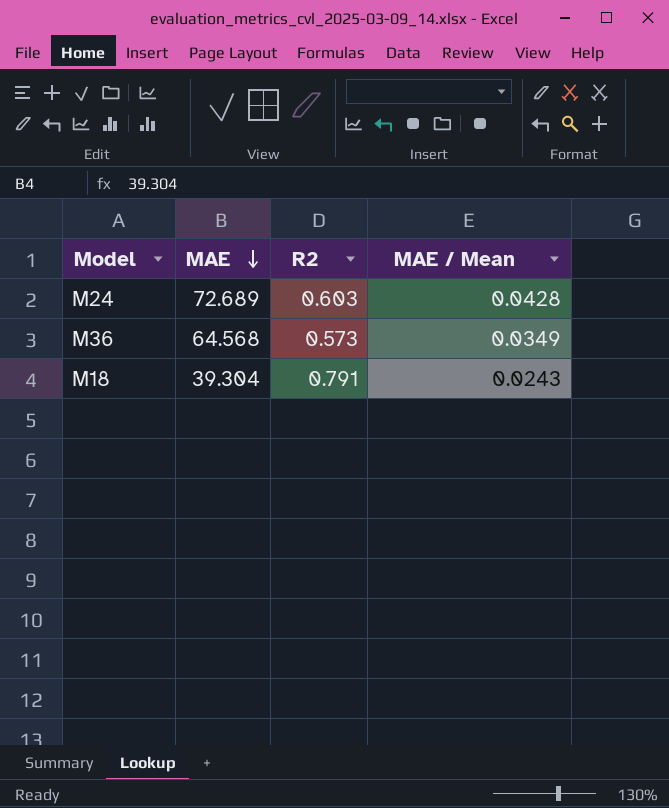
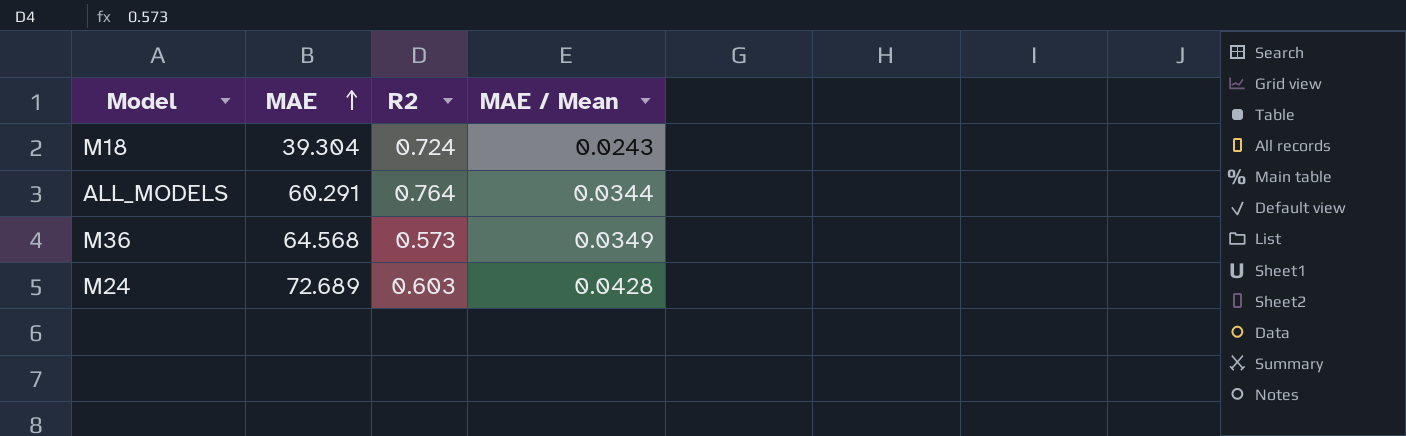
row order: MAE descending -> MAE ascending
M18 | R2: 0.791 -> 0.724
row ALL_MODELS: none -> 60.291 | 0.764 | 0.0344

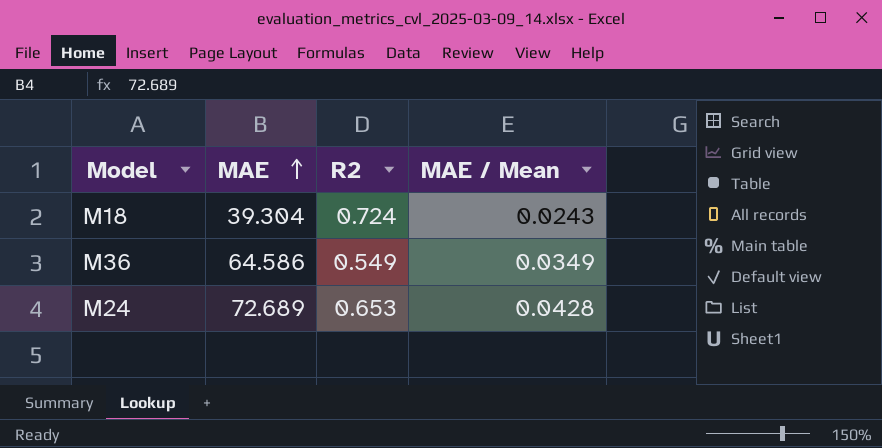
row ALL_MODELS: 60.291 | 0.764 | 0.0344 -> none
M36 | MAE: 64.568 -> 64.586
M36 | R2: 0.573 -> 0.549
M24 | R2: 0.603 -> 0.653

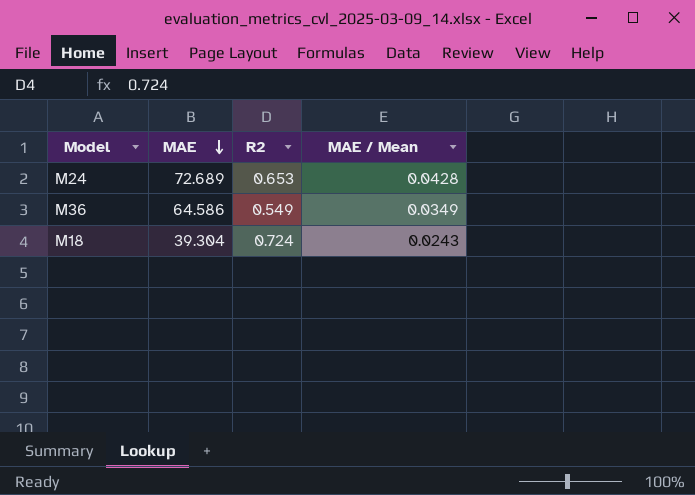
row order: MAE ascending -> MAE descending

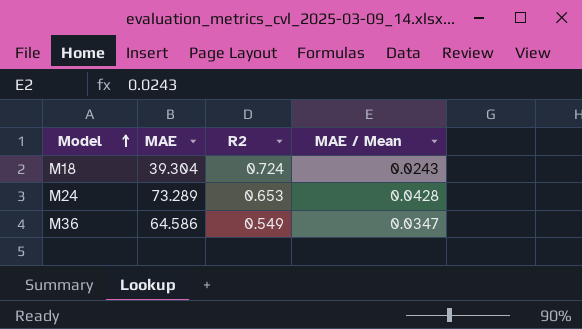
row order: MAE descending -> Model ascending
M24 | MAE: 72.689 -> 73.289
M36 | MAE / Mean: 0.0349 -> 0.0347

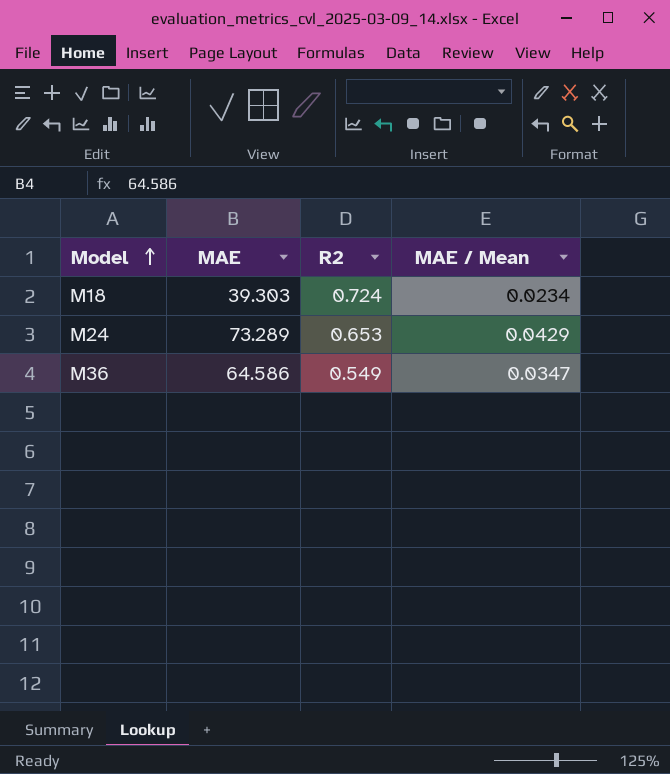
M18 | MAE: 39.304 -> 39.303
M18 | MAE / Mean: 0.0243 -> 0.0234
M24 | MAE / Mean: 0.0428 -> 0.0429

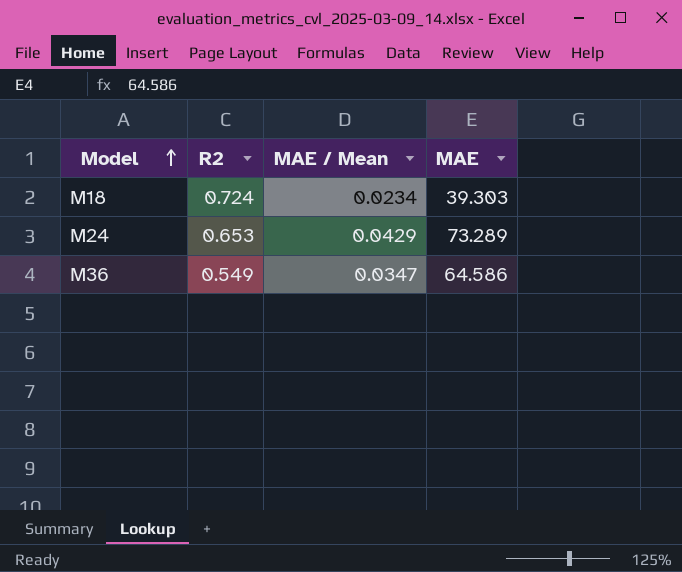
column MAE | position: 2 -> 4

